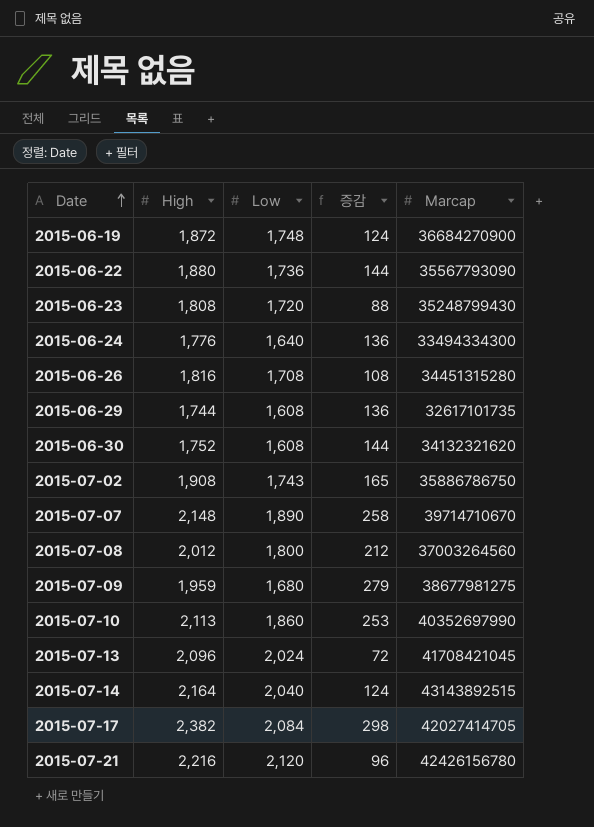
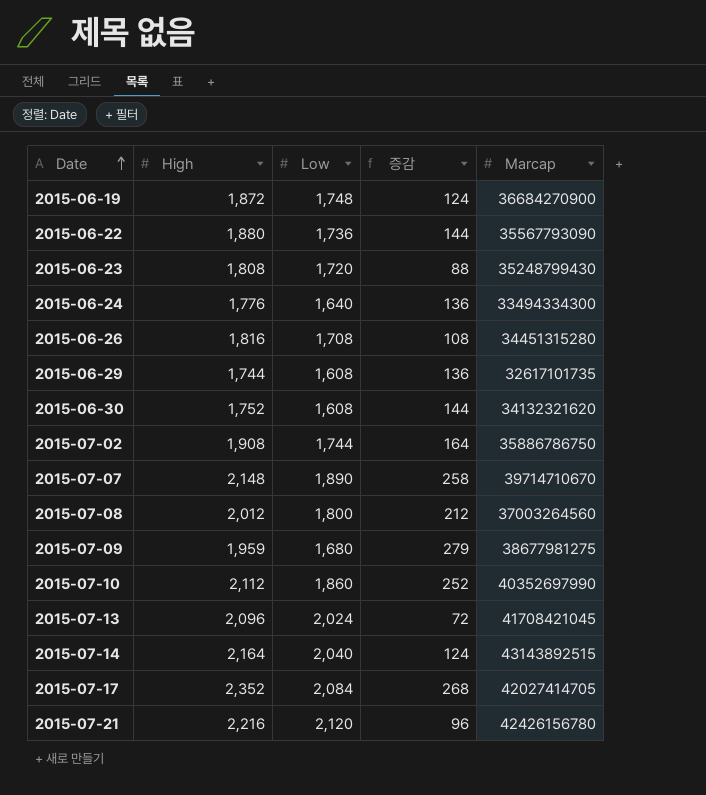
2015-07-02 | Low: 1,743 -> 1,744
2015-07-02 | 증감: 165 -> 164
2015-07-10 | High: 2,113 -> 2,112
2015-07-10 | 증감: 253 -> 252
2015-07-17 | High: 2,382 -> 2,352
2015-07-17 | 증감: 298 -> 268

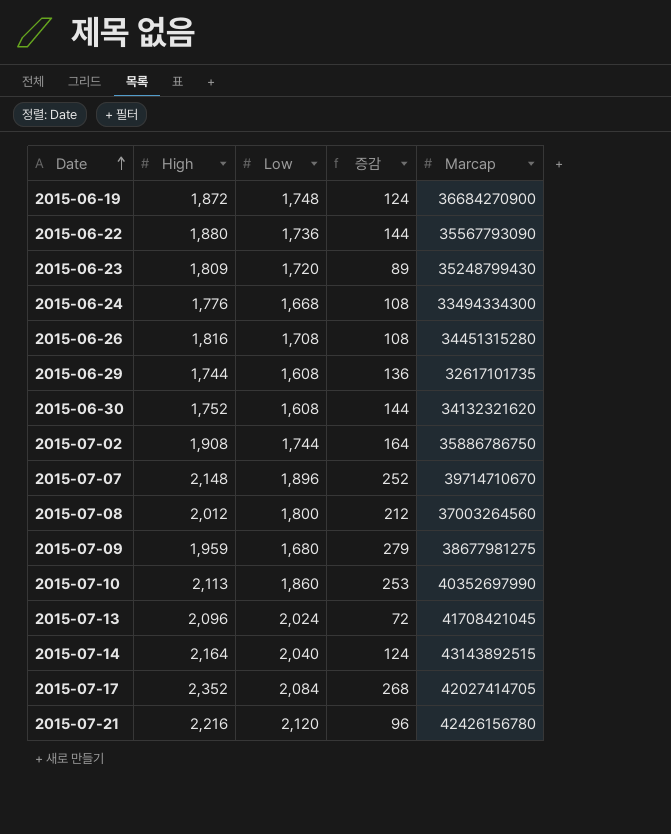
2015-06-23 | High: 1,808 -> 1,809
2015-06-23 | 증감: 88 -> 89
2015-06-24 | Low: 1,640 -> 1,668
2015-06-24 | 증감: 136 -> 108
2015-07-07 | Low: 1,890 -> 1,896
2015-07-07 | 증감: 258 -> 252
2015-07-10 | High: 2,112 -> 2,113
2015-07-10 | 증감: 252 -> 253

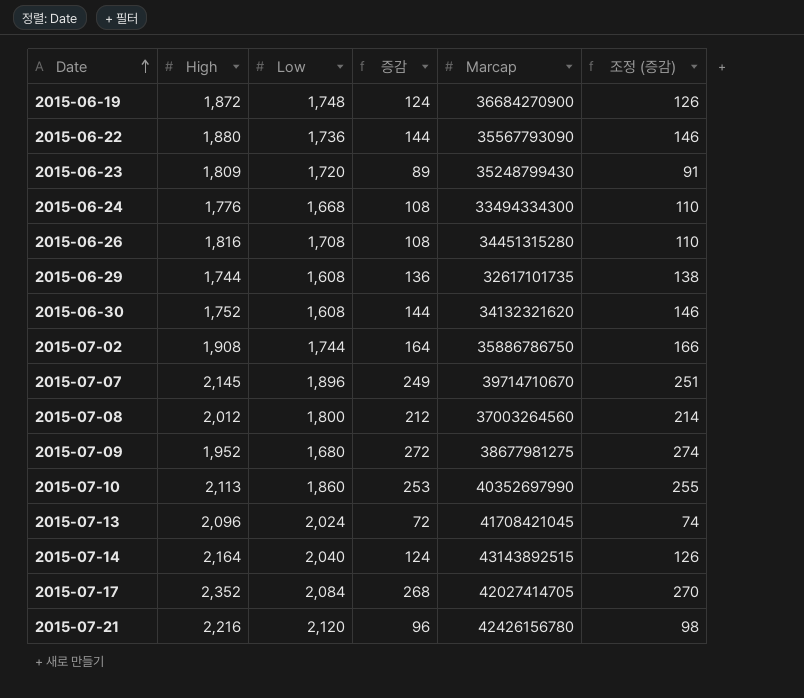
column 조정 (증감) | formula: none -> [증감] + 2
2015-07-07 | High: 2,148 -> 2,145
2015-07-07 | 증감: 252 -> 249
2015-07-09 | High: 1,959 -> 1,952
2015-07-09 | 증감: 279 -> 272

